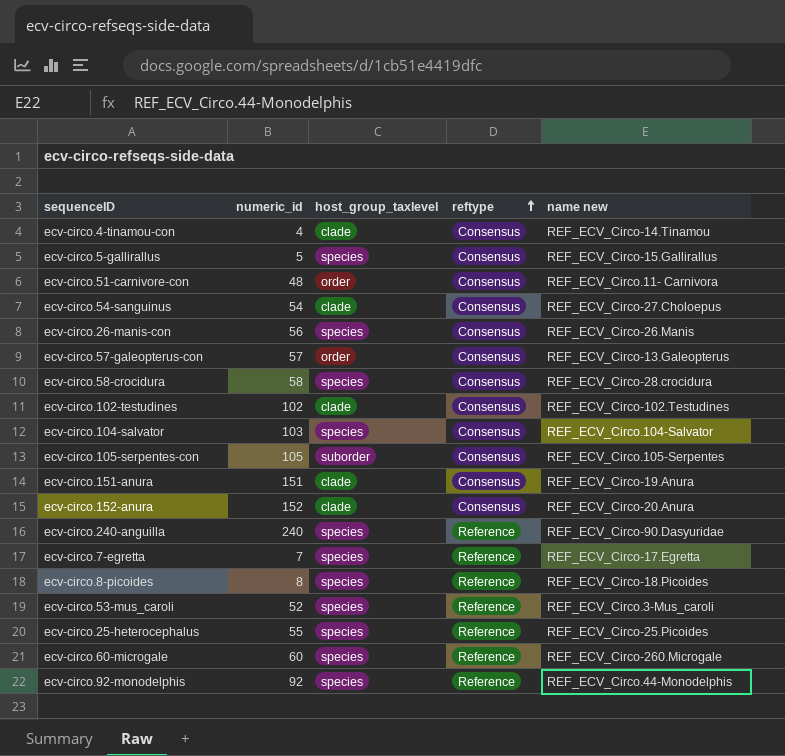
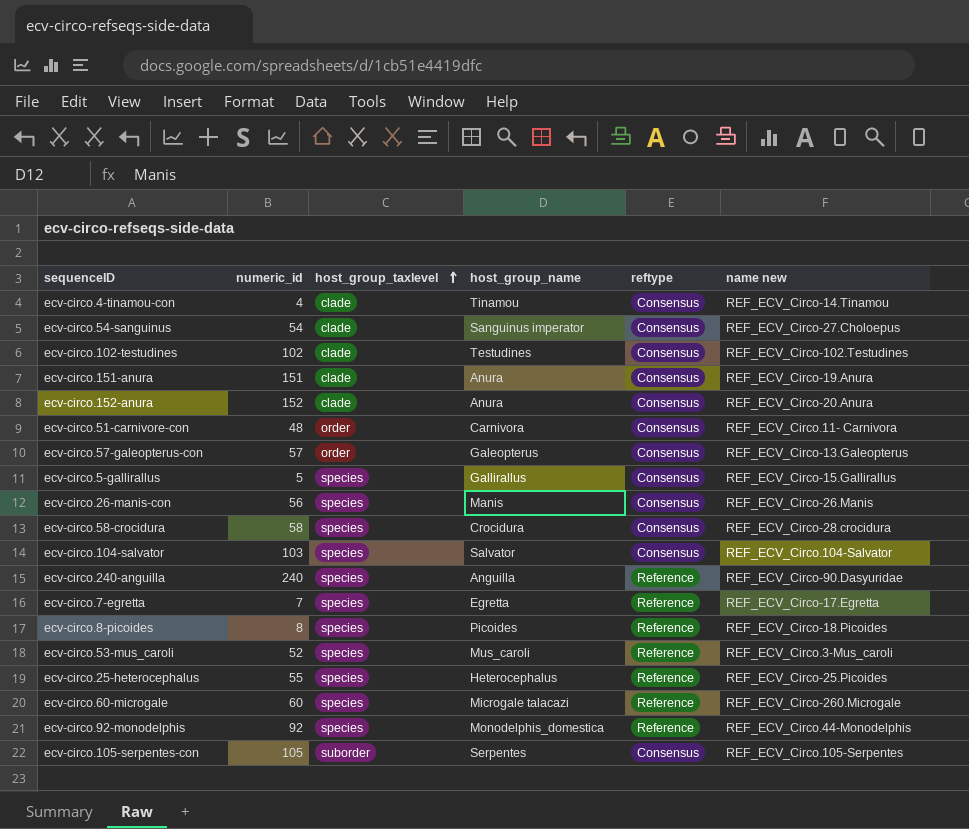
row order: reftype ascending -> host_group_taxlevel ascending
column host_group_name | position: none -> 4

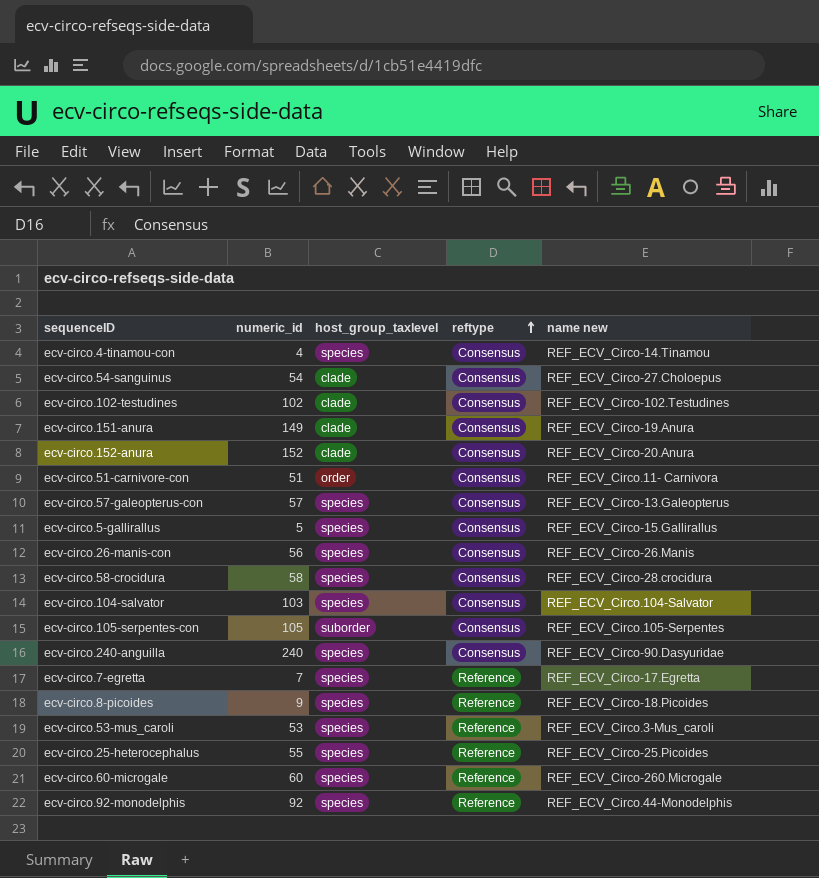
row order: host_group_taxlevel ascending -> reftype ascending
column host_group_name | position: 4 -> none
ecv-circo.4-tinamou-con | host_group_taxlevel: clade -> species
ecv-circo.151-anura | numeric_id: 151 -> 149
ecv-circo.51-carnivore-con | numeric_id: 48 -> 51
ecv-circo.57-galeopterus-con | host_group_taxlevel: order -> species
ecv-circo.240-anguilla | reftype: Reference -> Consensus
ecv-circo.8-picoides | numeric_id: 8 -> 9
ecv-circo.53-mus_caroli | numeric_id: 52 -> 53

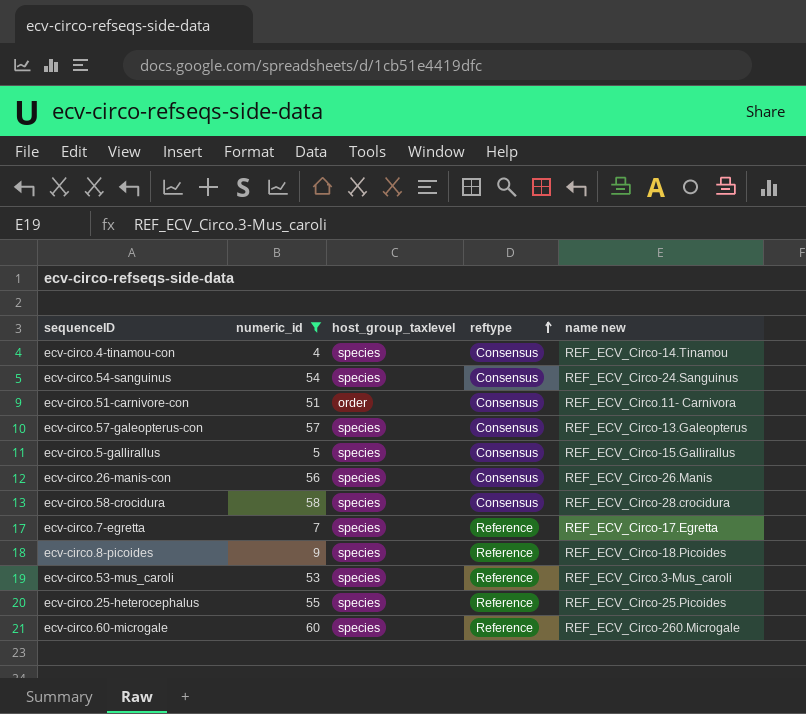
filter: none -> numeric_id <= 60
ecv-circo.54-sanguinus | host_group_taxlevel: clade -> species
ecv-circo.54-sanguinus | name new: REF_ECV_Circo-27.Choloepus -> REF_ECV_Circo-24.Sanguinus

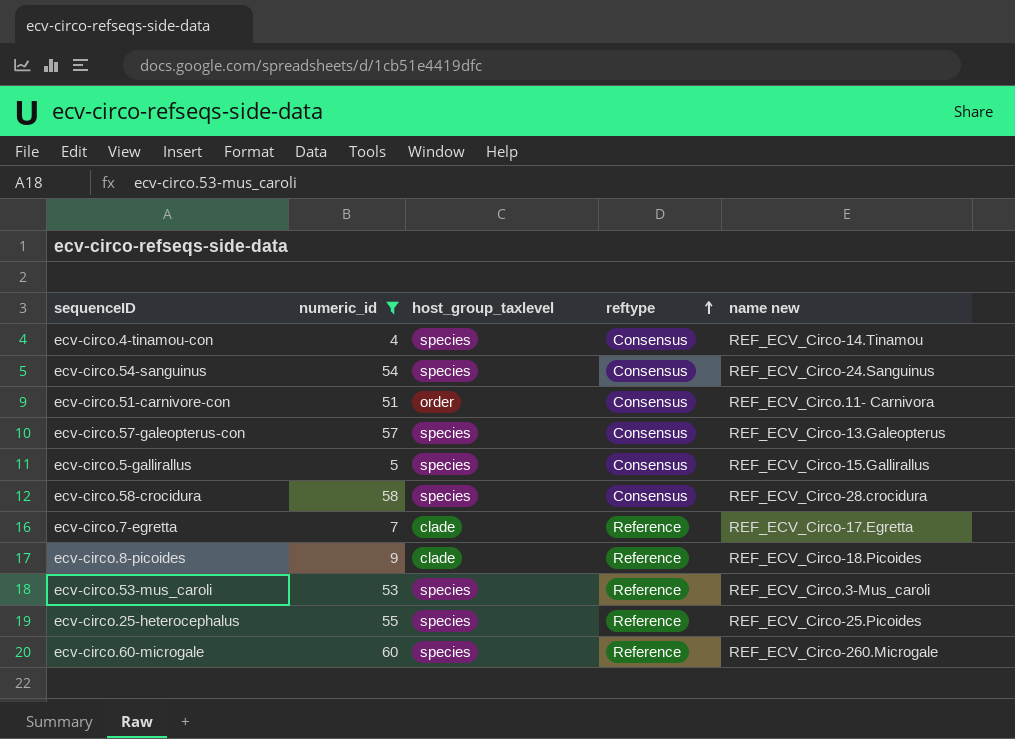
row ecv-circo.26-manis-con: 56 | species | Consensus | REF_ECV_Circo-26.Manis -> none
ecv-circo.7-egretta | host_group_taxlevel: species -> clade
ecv-circo.8-picoides | host_group_taxlevel: species -> clade

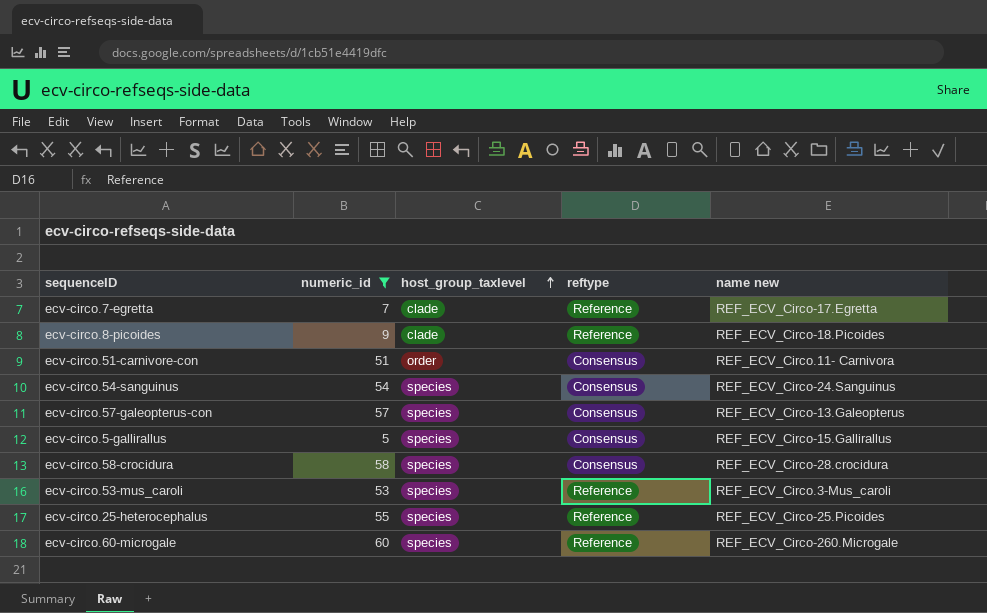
row order: reftype ascending -> host_group_taxlevel ascending
row ecv-circo.4-tinamou-con: 4 | species | Consensus | REF_ECV_Circo-14.Tinamou -> none

